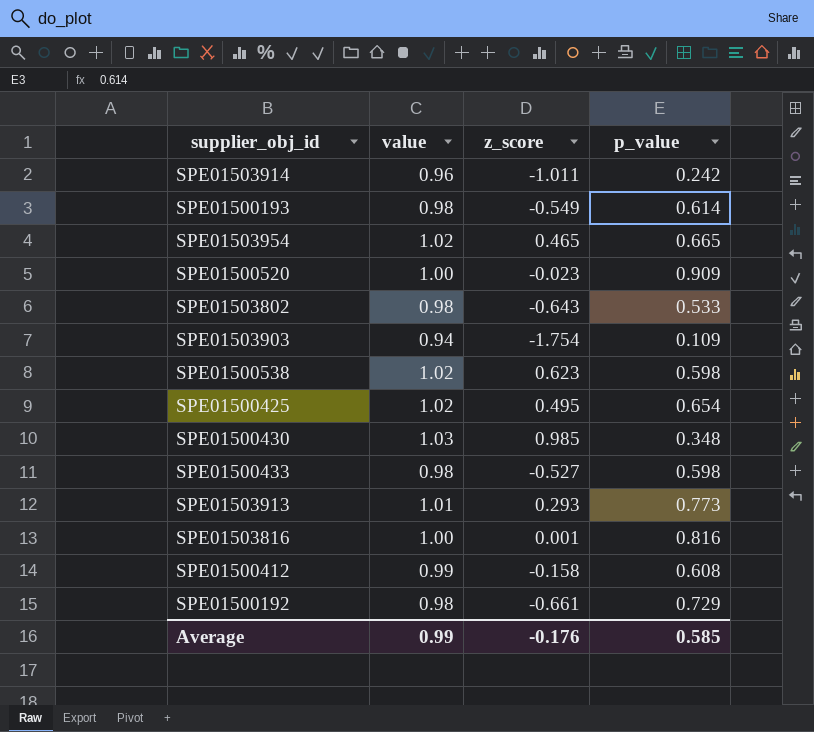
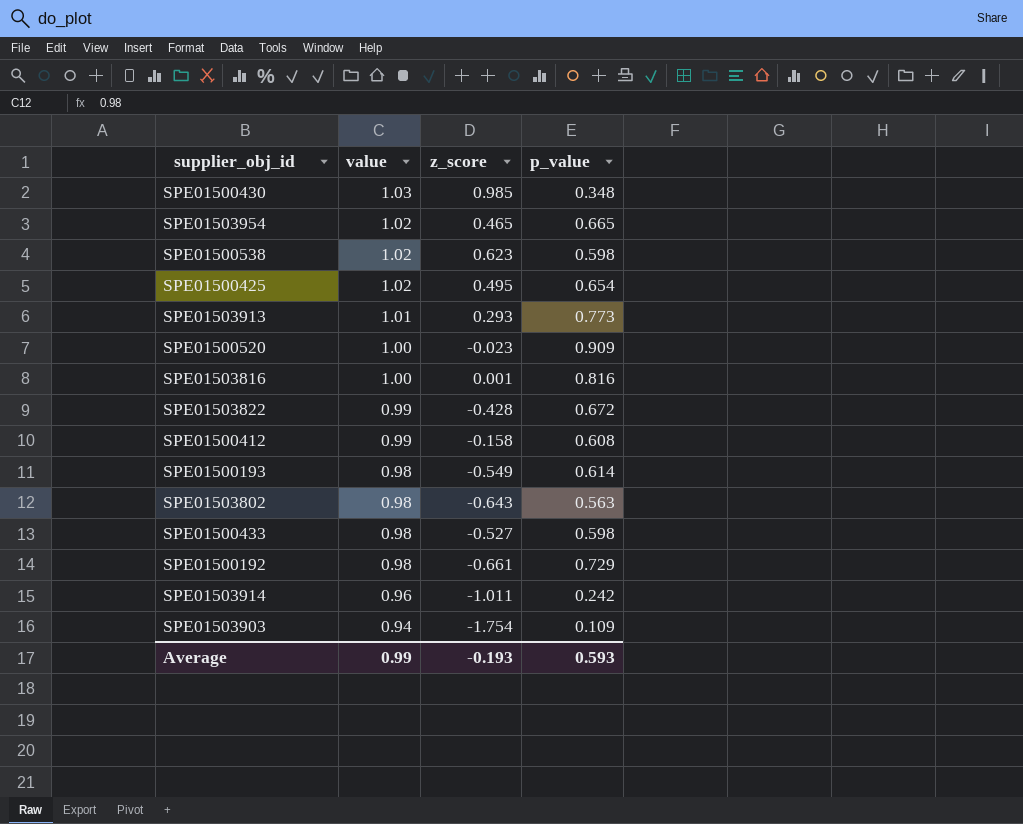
row order: none -> value descending
row SPE01503822: none -> 0.99 | -0.428 | 0.672
SPE01503802 | p_value: 0.533 -> 0.563
Average | z_score: -0.176 -> -0.193
Average | p_value: 0.585 -> 0.593

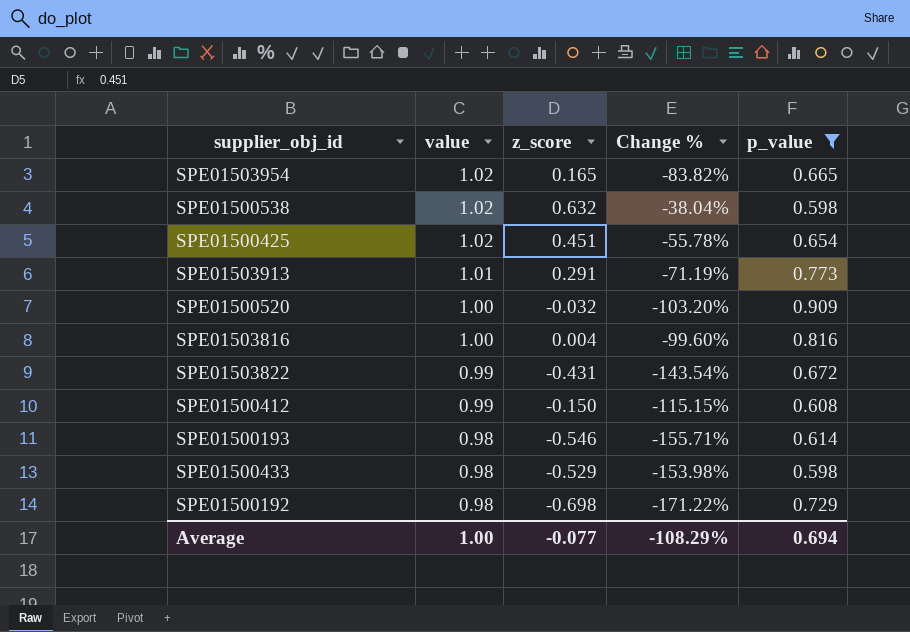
filter: none -> p_value >= 0.598
column Change % | formula: none -> ([z_score] - [value]) / [value]
SPE01503954 | z_score: 0.465 -> 0.165
SPE01500538 | z_score: 0.623 -> 0.632
SPE01500425 | z_score: 0.495 -> 0.451
SPE01503913 | z_score: 0.293 -> 0.291
SPE01500520 | z_score: -0.023 -> -0.032
SPE01503816 | z_score: 0.001 -> 0.004
SPE01503822 | z_score: -0.428 -> -0.431
SPE01500412 | z_score: -0.158 -> -0.150
SPE01500193 | z_score: -0.549 -> -0.546
SPE01500433 | z_score: -0.527 -> -0.529
SPE01500192 | z_score: -0.661 -> -0.698
Average | value: 0.99 -> 1.00
Average | z_score: -0.193 -> -0.077
Average | p_value: 0.593 -> 0.694

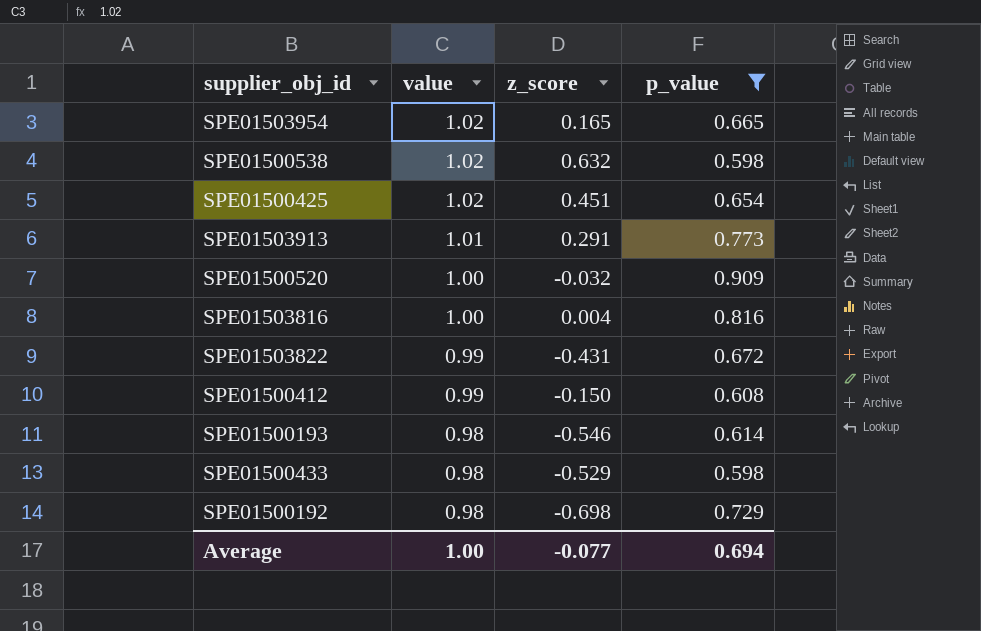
column Change % | formula: ([z_score] - [value]) / [value] -> none

